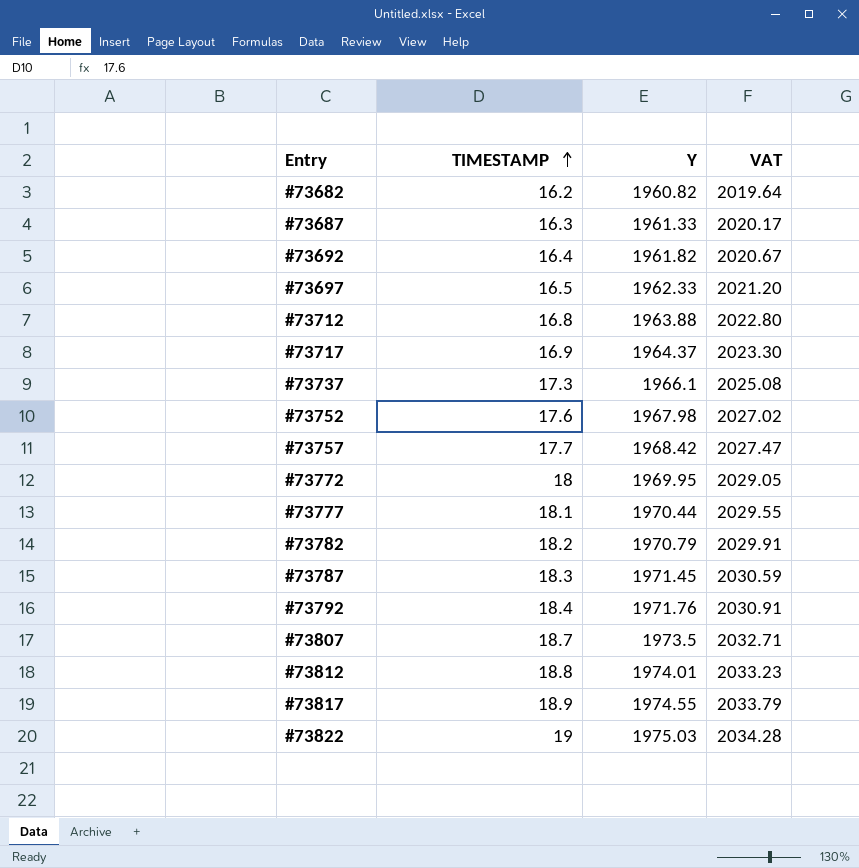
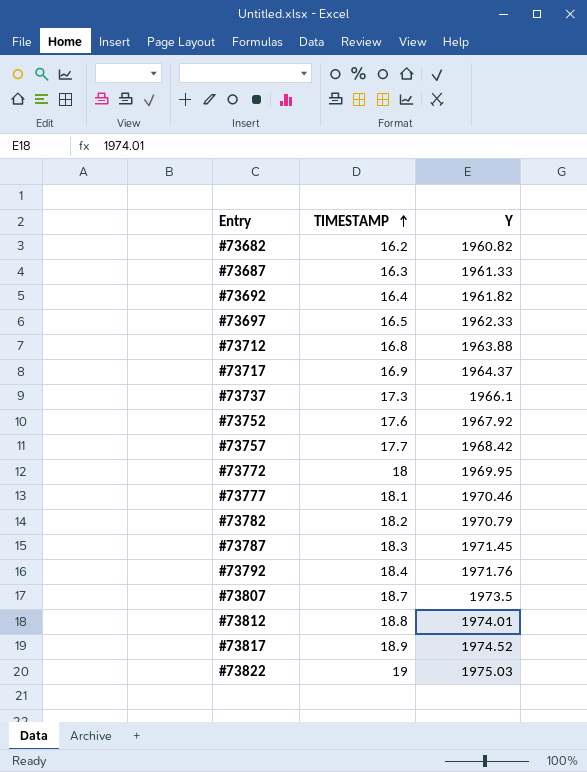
column VAT | formula: [Y] * 1.03 -> none
#73752 | Y: 1967.98 -> 1967.92
#73777 | Y: 1970.44 -> 1970.46
#73817 | Y: 1974.55 -> 1974.52

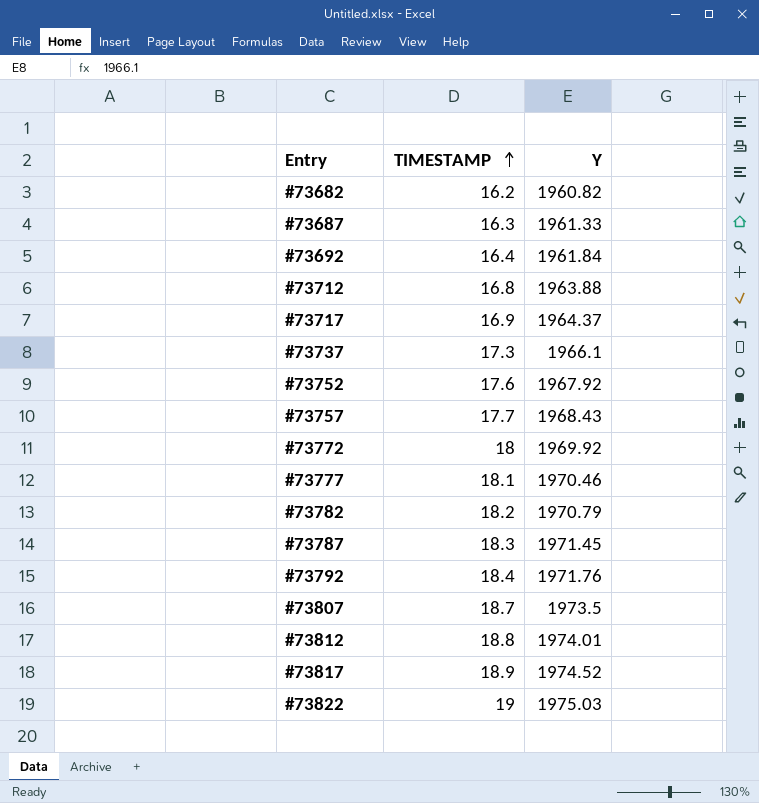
row #73697: 16.5 | 1962.33 -> none
#73692 | Y: 1961.82 -> 1961.84
#73757 | Y: 1968.42 -> 1968.43
#73772 | Y: 1969.95 -> 1969.92

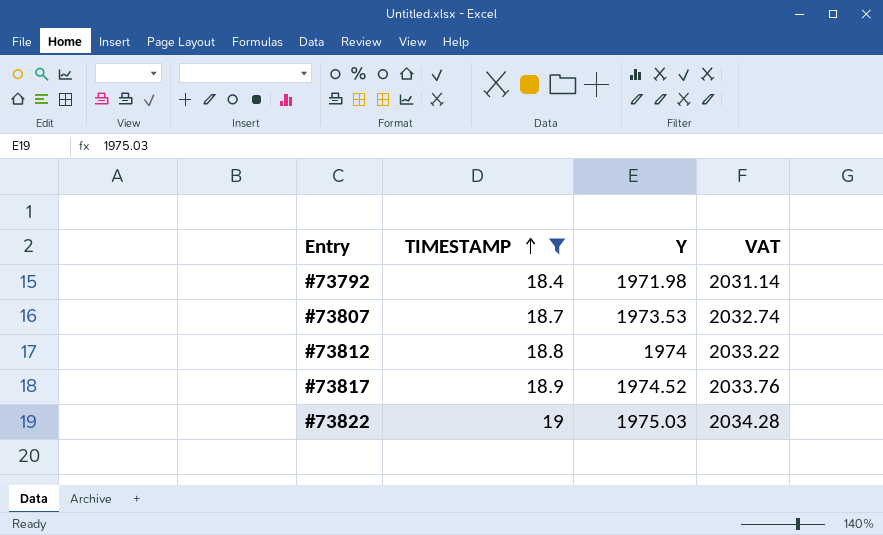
filter: none -> TIMESTAMP >= 18.4
column VAT | formula: none -> [Y] * 1.03
#73792 | Y: 1971.76 -> 1971.98
#73807 | Y: 1973.5 -> 1973.53
#73812 | Y: 1974.01 -> 1974

